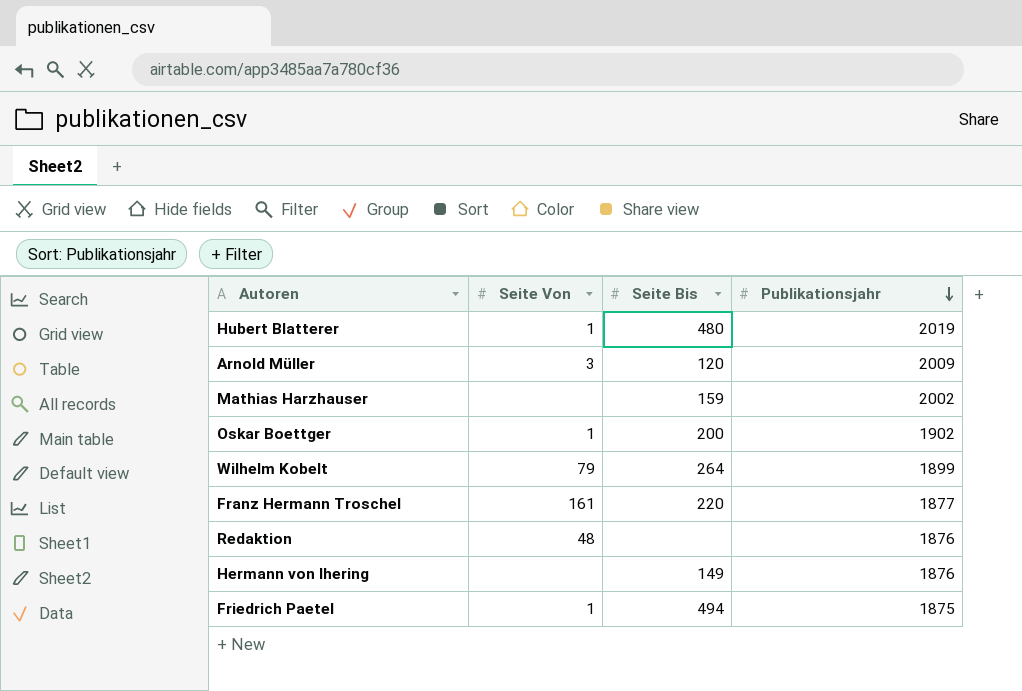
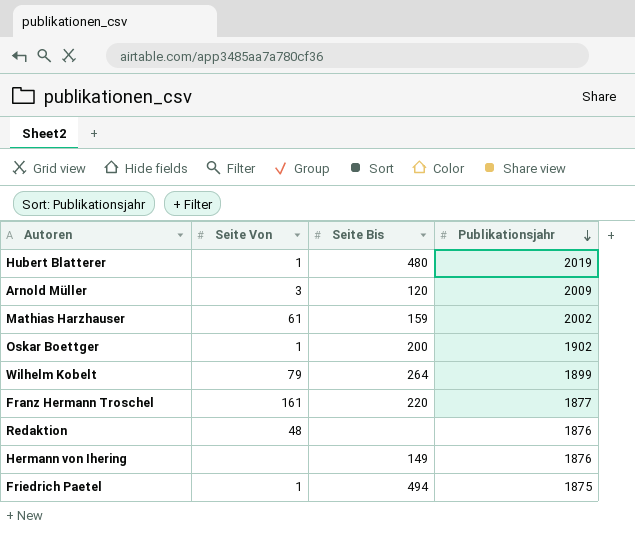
Mathias Harzhauser | Seite Von: none -> 61

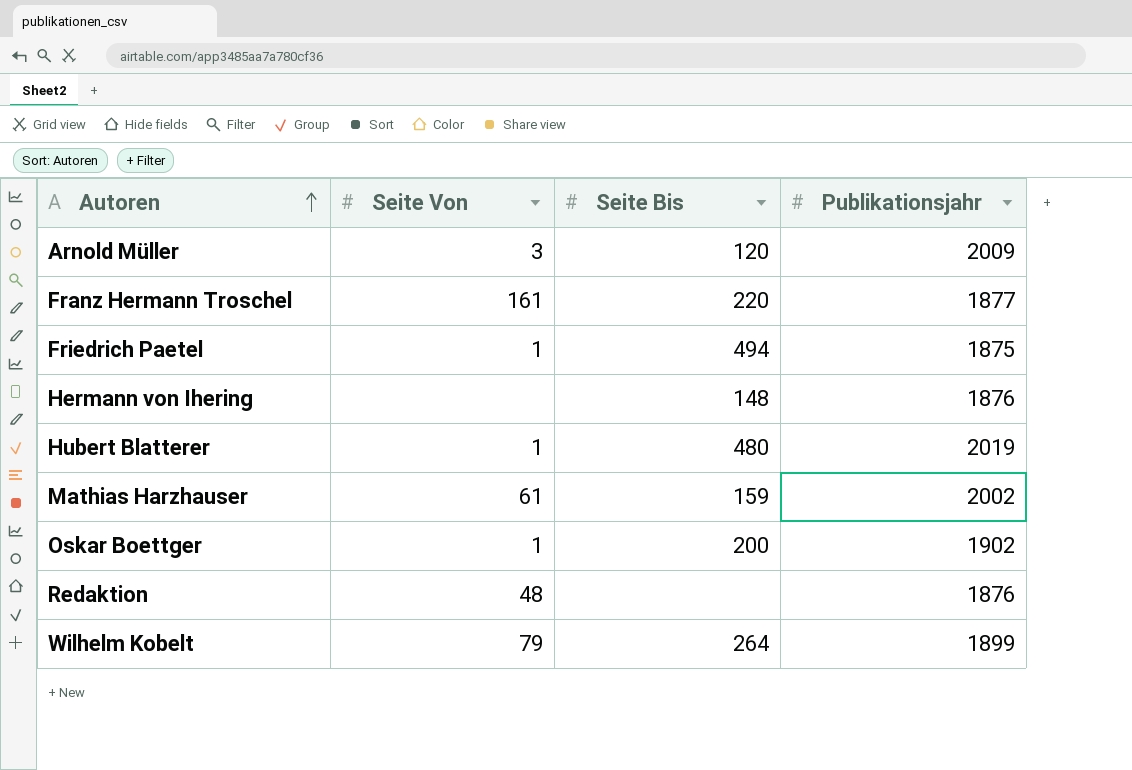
row order: Publikationsjahr descending -> Autoren ascending
Hermann von Ihering | Seite Bis: 149 -> 148

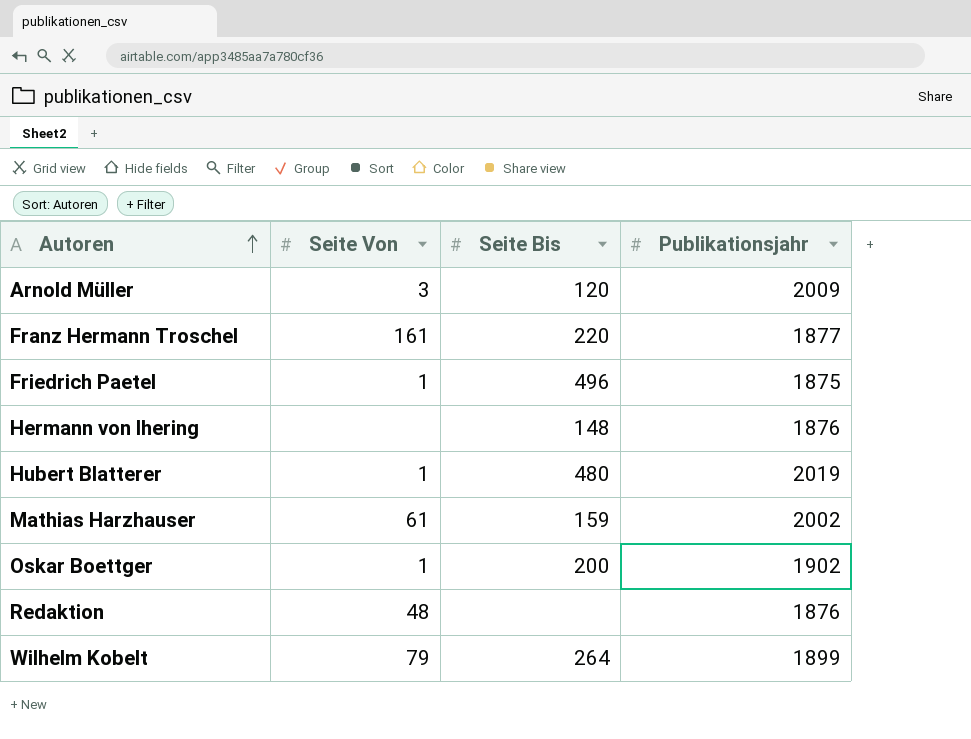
Friedrich Paetel | Seite Bis: 494 -> 496

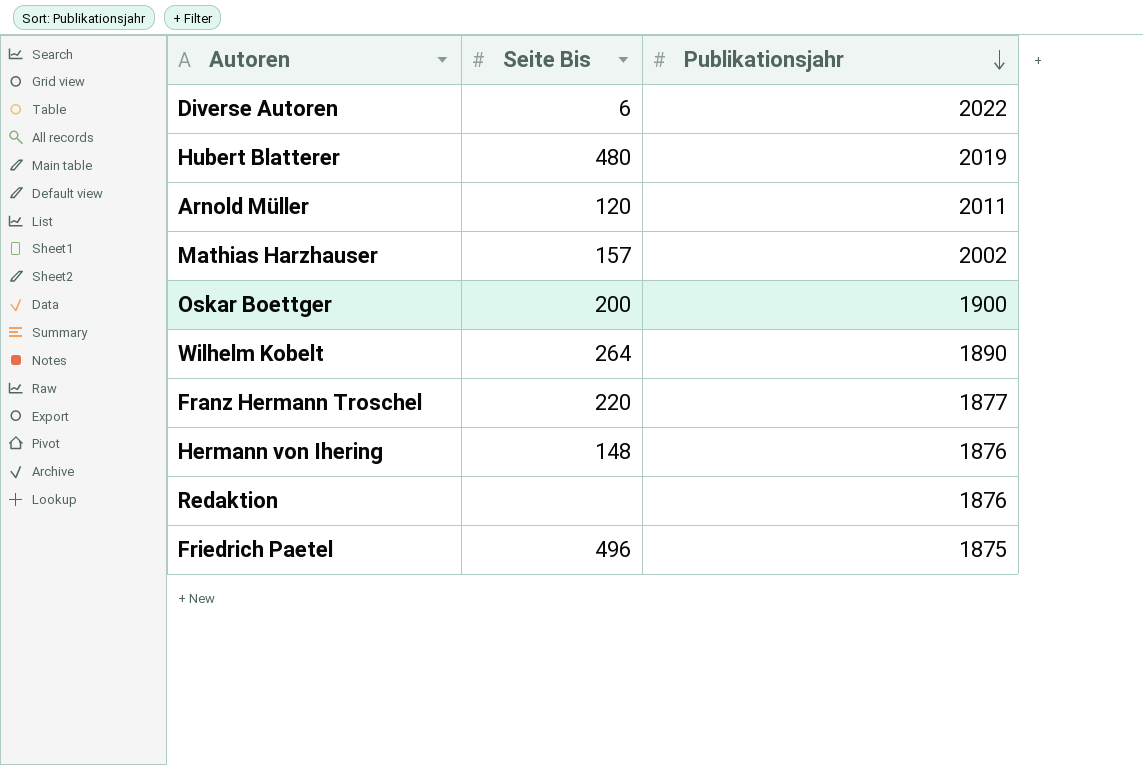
row order: Autoren ascending -> Publikationsjahr descending
column Seite Von | position: 2 -> none
row Diverse Autoren: none -> 6 | 2022
Arnold Müller | Publikationsjahr: 2009 -> 2011
Mathias Harzhauser | Seite Bis: 159 -> 157
Oskar Boettger | Publikationsjahr: 1902 -> 1900
Wilhelm Kobelt | Publikationsjahr: 1899 -> 1890

